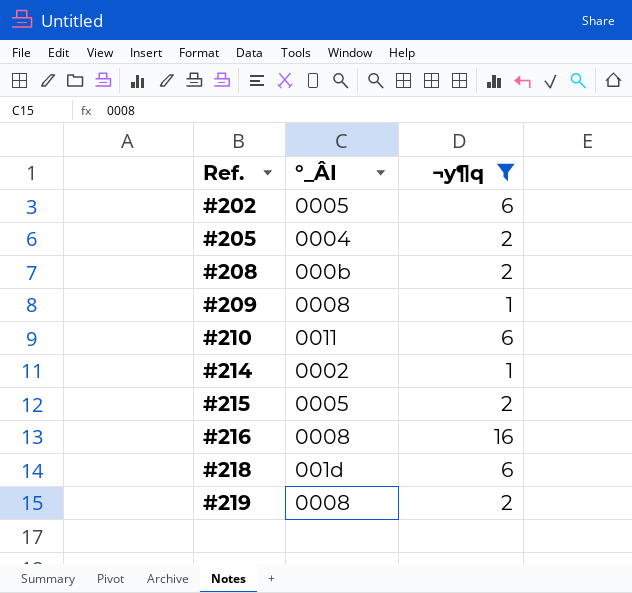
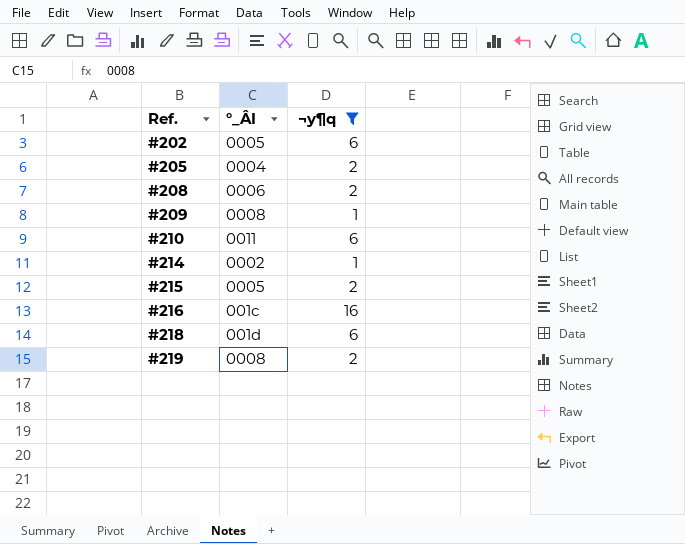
#208 | °_ÂI: 000b -> 0006
#216 | °_ÂI: 0008 -> 001c

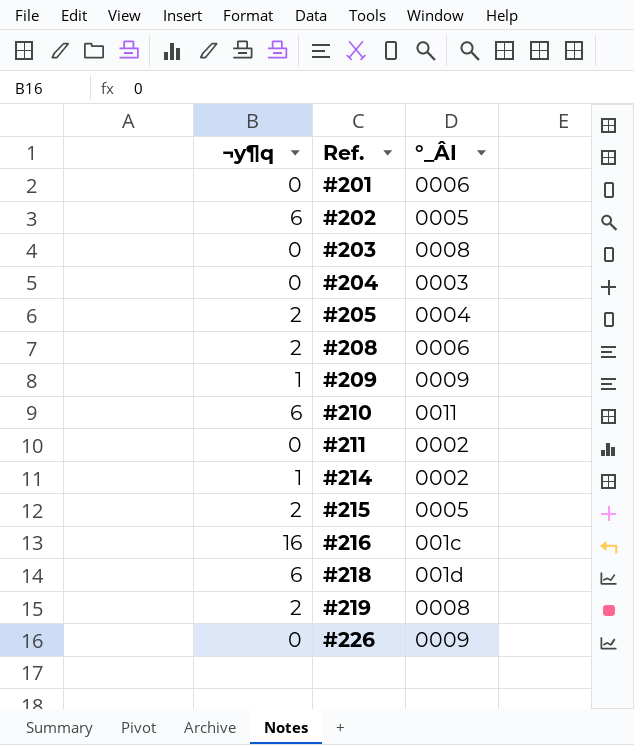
filter: ¬y¶q != 0 -> none
column ¬y¶q | position: 3 -> 1
#209 | °_ÂI: 0008 -> 0009

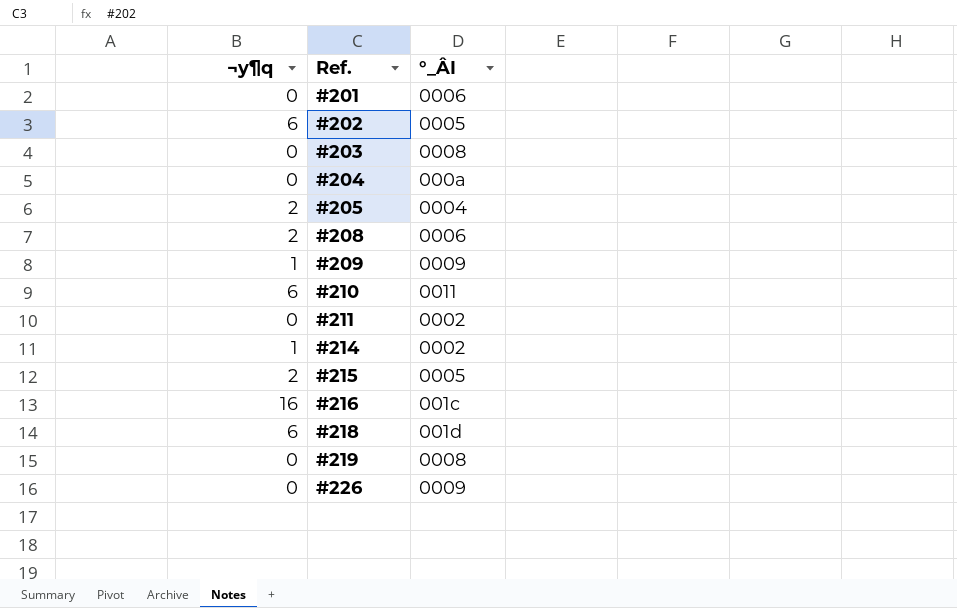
#204 | °_ÂI: 0003 -> 000a
#219 | ¬y¶q: 2 -> 0

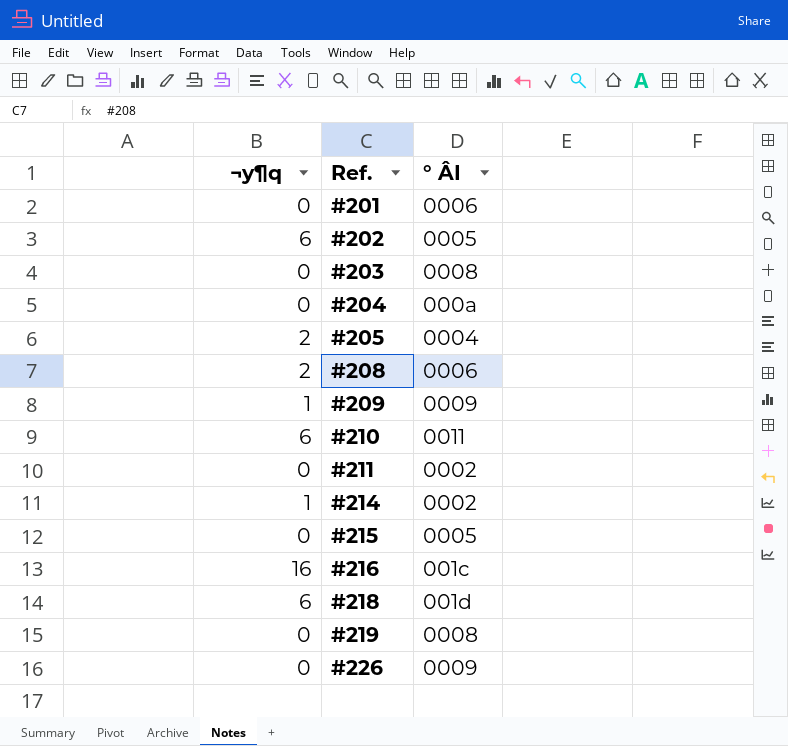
column name: °_ÂI -> ° ÂI
#215 | ¬y¶q: 2 -> 0

